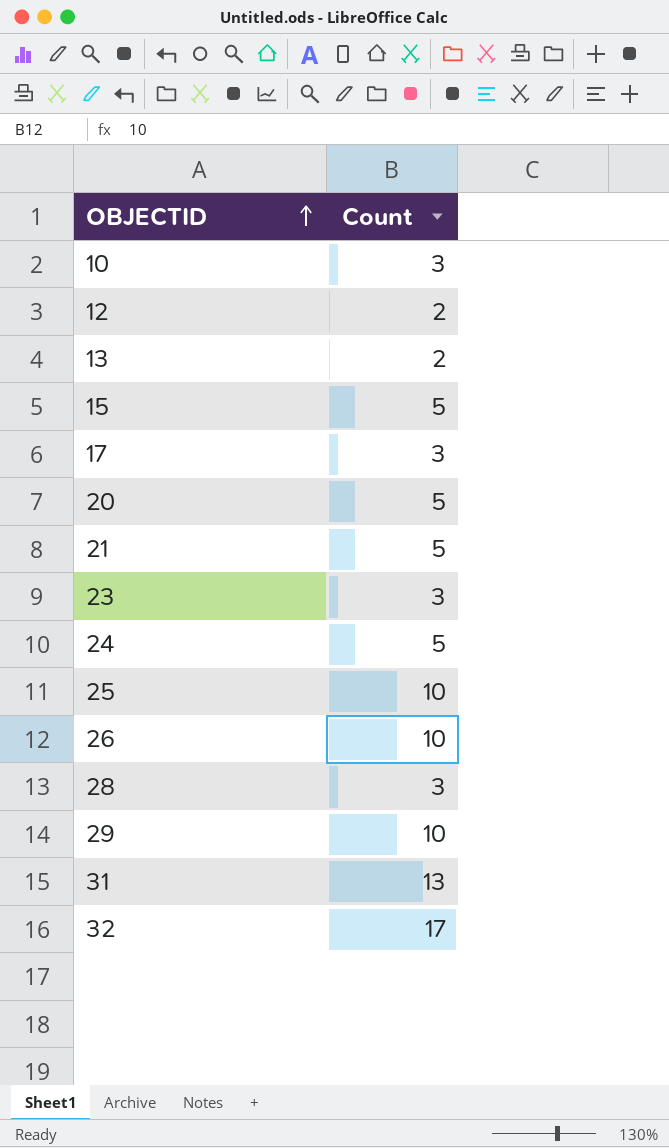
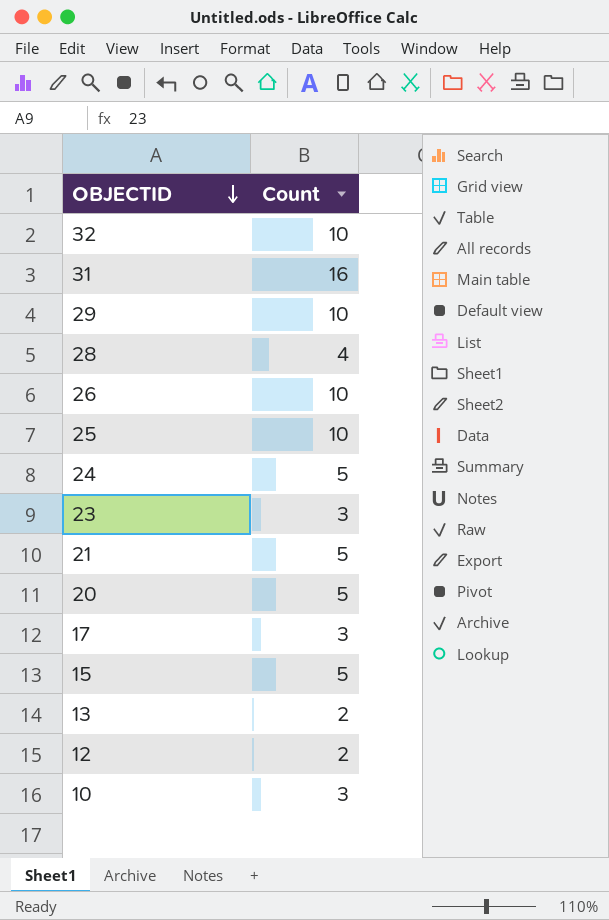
row order: OBJECTID ascending -> OBJECTID descending
32 | Count: 17 -> 10
31 | Count: 13 -> 16
28 | Count: 3 -> 4

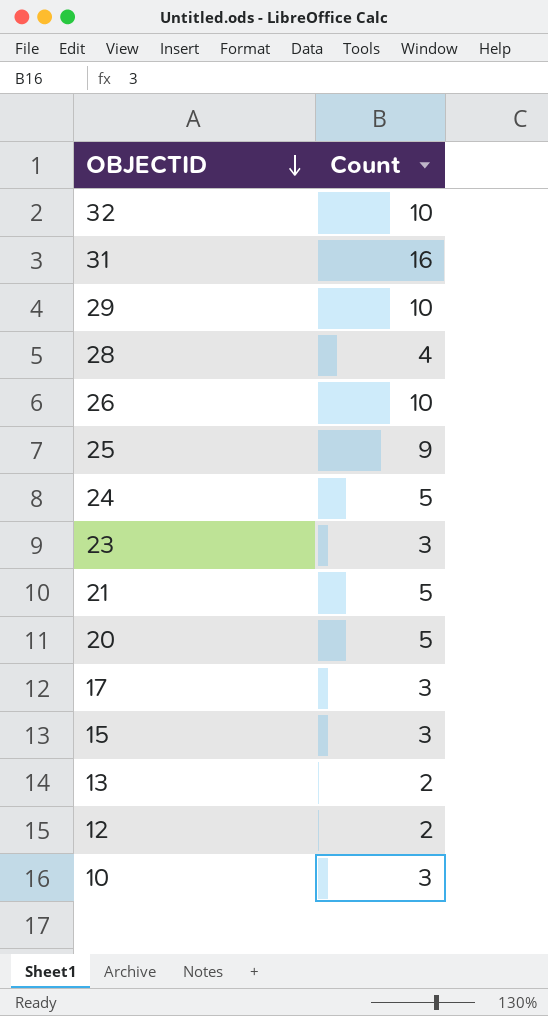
25 | Count: 10 -> 9
15 | Count: 5 -> 3

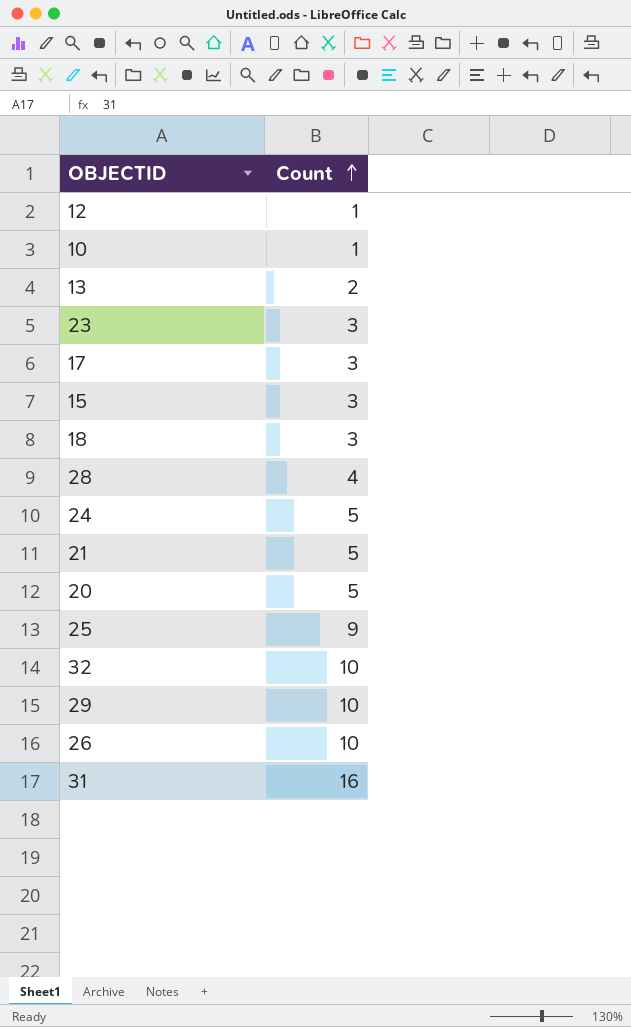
row order: OBJECTID descending -> Count ascending
12 | Count: 2 -> 1
10 | Count: 3 -> 1
row 18: none -> 3

